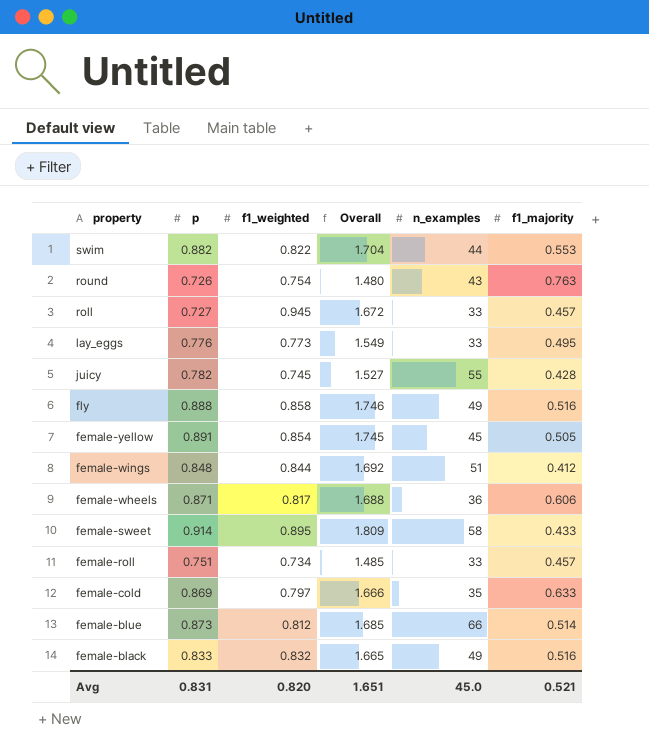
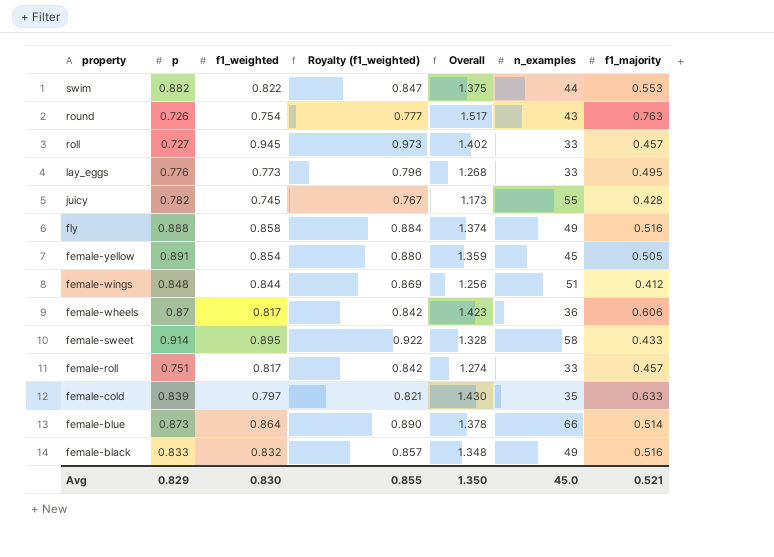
column Royalty (f1_weighted) | formula: none -> [f1_weighted] * 1.03
column Overall | formula: [p] + [f1_weighted] -> [f1_weighted] + [f1_majority]
female-wheels | p: 0.871 -> 0.87
female-roll | f1_weighted: 0.734 -> 0.817
female-cold | p: 0.869 -> 0.839
female-blue | f1_weighted: 0.812 -> 0.864
Avg | p: 0.831 -> 0.829
Avg | f1_weighted: 0.820 -> 0.830
Avg | Overall: 1.651 -> 1.350

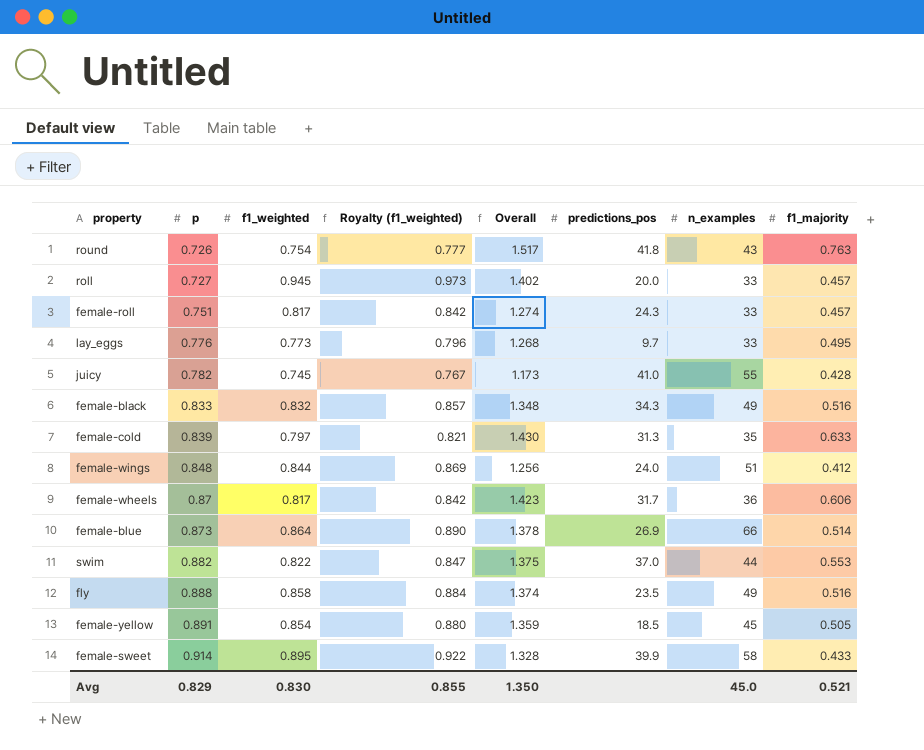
row order: property descending -> p ascending
column predictions_pos | position: none -> 6

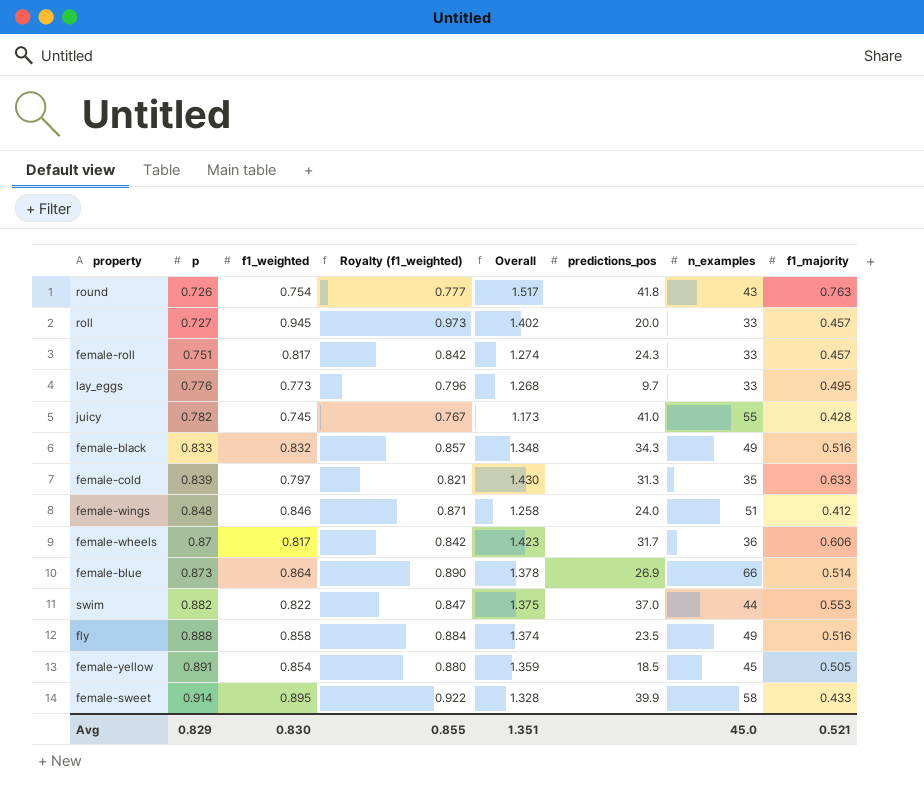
female-wings | f1_weighted: 0.844 -> 0.846
female-wings | Royalty (f1_weighted): 0.869 -> 0.871
female-wings | Overall: 1.256 -> 1.258
Avg | Overall: 1.350 -> 1.351

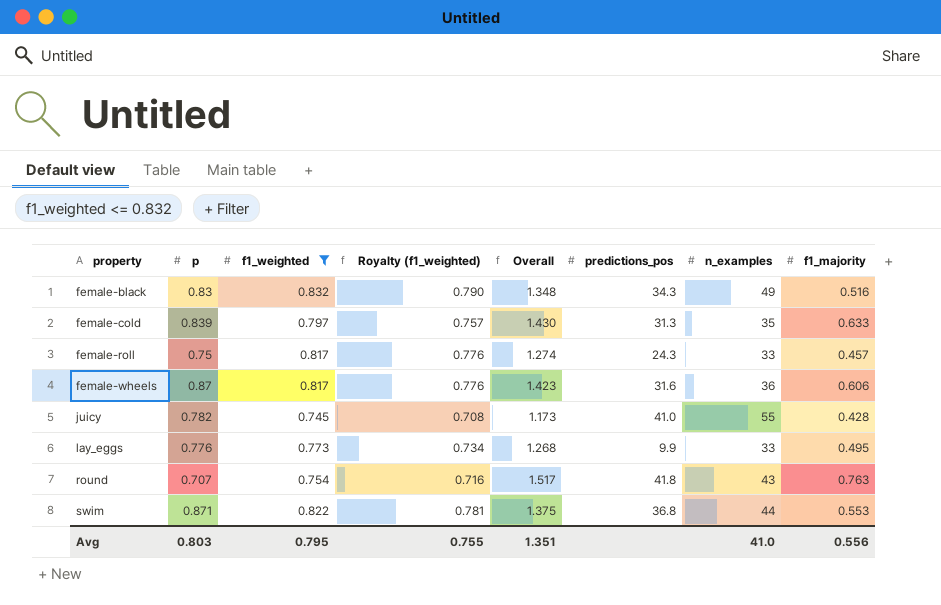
filter: none -> f1_weighted <= 0.832
row order: p ascending -> property ascending
column Royalty (f1_weighted) | formula: [f1_weighted] * 1.03 -> [f1_weighted] * 0.95
female-black | p: 0.833 -> 0.83
female-roll | p: 0.751 -> 0.75
female-wheels | predictions_pos: 31.7 -> 31.6
lay_eggs | predictions_pos: 9.7 -> 9.9
round | p: 0.726 -> 0.707
swim | p: 0.882 -> 0.871
swim | predictions_pos: 37.0 -> 36.8
Avg | p: 0.829 -> 0.803
Avg | f1_weighted: 0.830 -> 0.795
Avg | Royalty (f1_weighted): 0.855 -> 0.755
Avg | n_examples: 45.0 -> 41.0
Avg | f1_majority: 0.521 -> 0.556

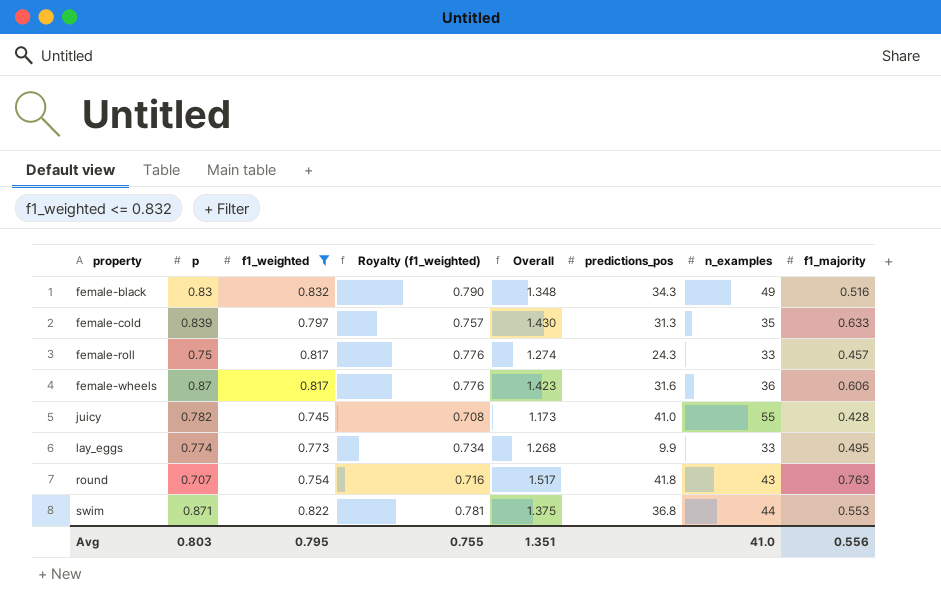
lay_eggs | p: 0.776 -> 0.774

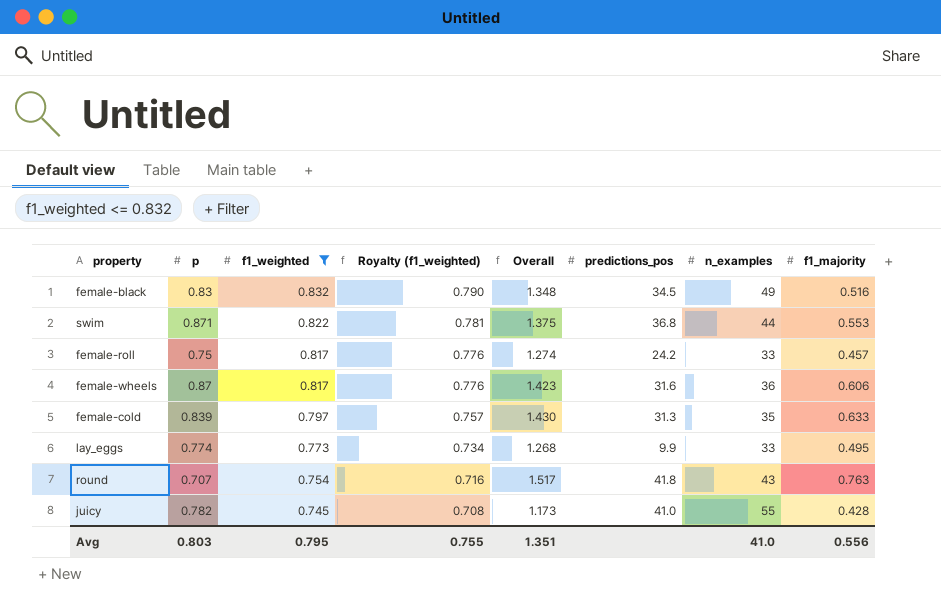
row order: property ascending -> f1_weighted descending
female-black | predictions_pos: 34.3 -> 34.5
female-roll | predictions_pos: 24.3 -> 24.2

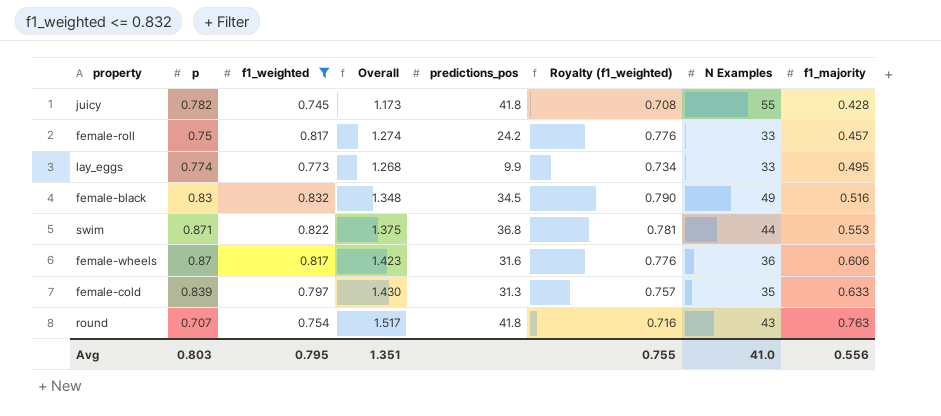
row order: f1_weighted descending -> f1_majority ascending
column Royalty (f1_weighted) | position: 4 -> 6
column name: n_examples -> N Examples
juicy | predictions_pos: 41.0 -> 41.8

